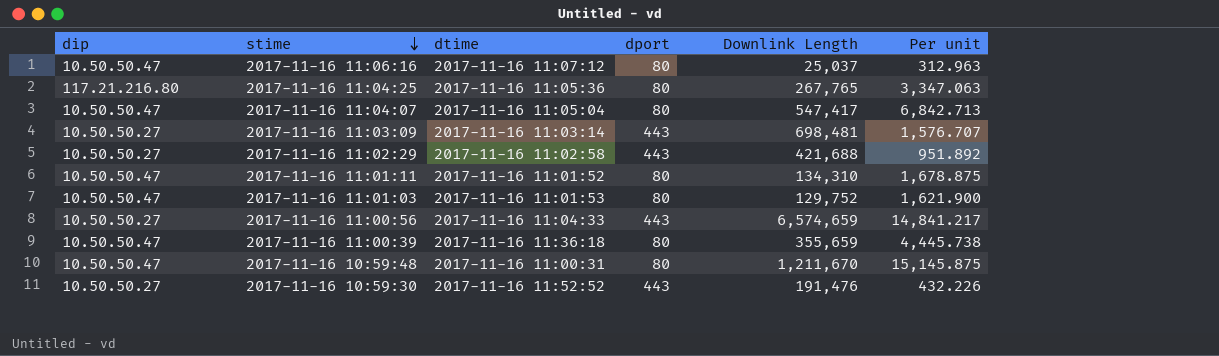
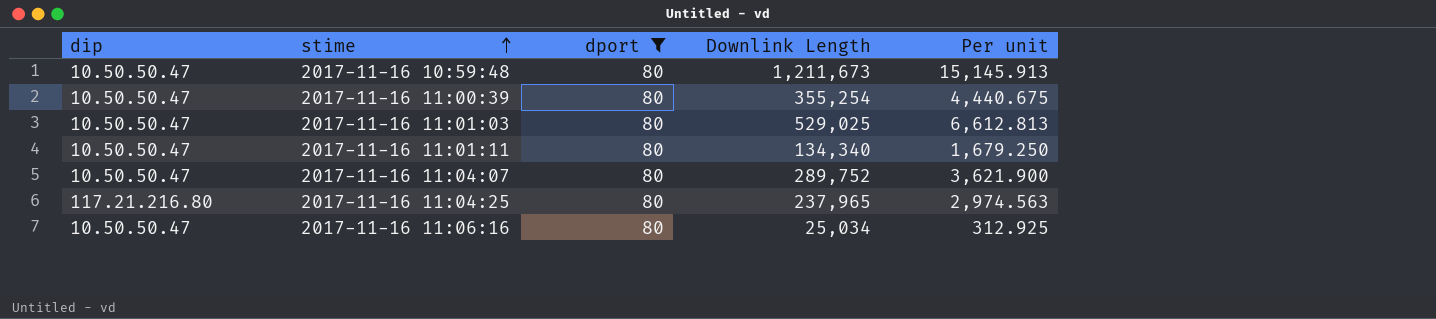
filter: none -> dport = 80
row order: stime descending -> stime ascending
column dtime | position: 3 -> none
2017-11-16 10:59:48 | Downlink Length: 1,211,670 -> 1,211,673
2017-11-16 10:59:48 | Per unit: 15,145.875 -> 15,145.913
2017-11-16 11:00:39 | Downlink Length: 355,659 -> 355,254
2017-11-16 11:00:39 | Per unit: 4,445.738 -> 4,440.675
2017-11-16 11:01:03 | Downlink Length: 129,752 -> 529,025
2017-11-16 11:01:03 | Per unit: 1,621.900 -> 6,612.813
2017-11-16 11:01:11 | Downlink Length: 134,310 -> 134,340
2017-11-16 11:01:11 | Per unit: 1,678.875 -> 1,679.250
2017-11-16 11:04:07 | Downlink Length: 547,417 -> 289,752
2017-11-16 11:04:07 | Per unit: 6,842.713 -> 3,621.900
2017-11-16 11:04:25 | Downlink Length: 267,765 -> 237,965
2017-11-16 11:04:25 | Per unit: 3,347.063 -> 2,974.563
2017-11-16 11:06:16 | Downlink Length: 25,037 -> 25,034
2017-11-16 11:06:16 | Per unit: 312.963 -> 312.925

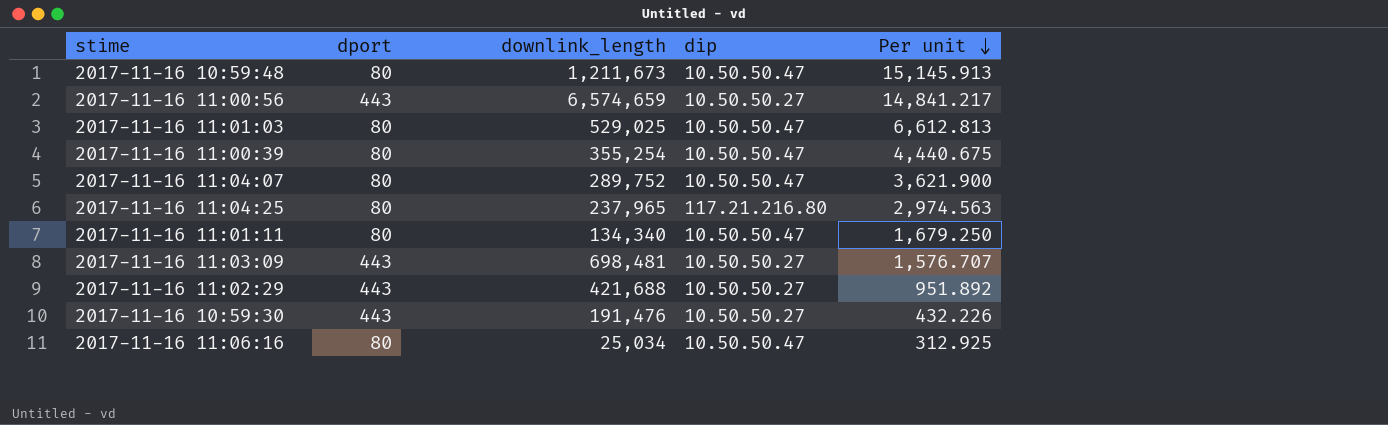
filter: dport = 80 -> none
row order: stime ascending -> Per unit descending
column name: Downlink Length -> downlink_length
column dip | position: 1 -> 4

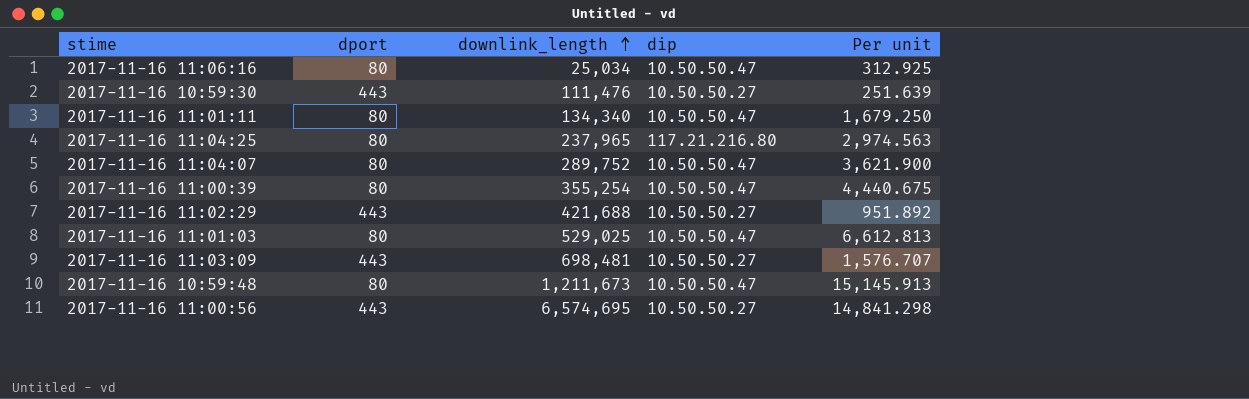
row order: Per unit descending -> downlink_length ascending
2017-11-16 10:59:30 | downlink_length: 191,476 -> 111,476
2017-11-16 10:59:30 | Per unit: 432.226 -> 251.639
2017-11-16 11:00:56 | downlink_length: 6,574,659 -> 6,574,695
2017-11-16 11:00:56 | Per unit: 14,841.217 -> 14,841.298

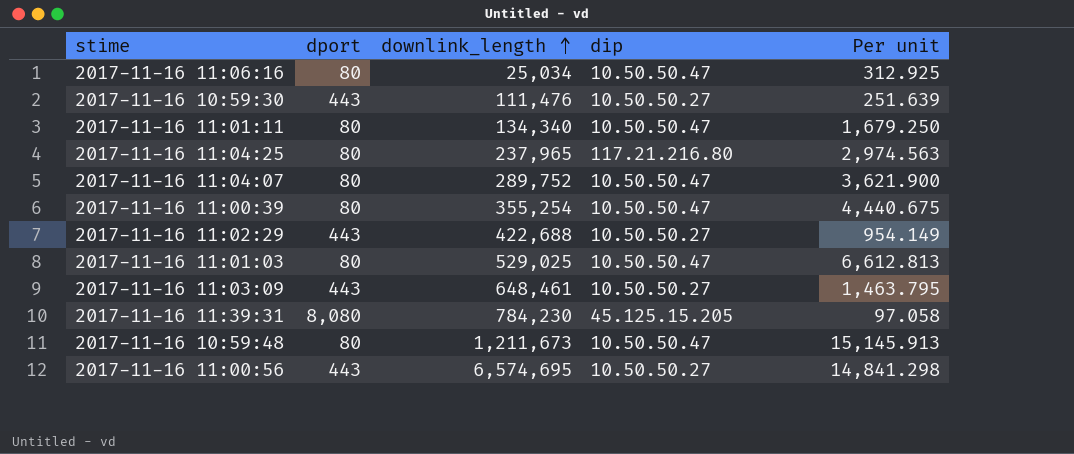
2017-11-16 11:02:29 | downlink_length: 421,688 -> 422,688
2017-11-16 11:02:29 | Per unit: 951.892 -> 954.149
2017-11-16 11:03:09 | downlink_length: 698,481 -> 648,461
2017-11-16 11:03:09 | Per unit: 1,576.707 -> 1,463.795
row 2017-11-16 11:39:31: none -> 8,080 | 784,230 | 45.125.15.205 | 97.058

